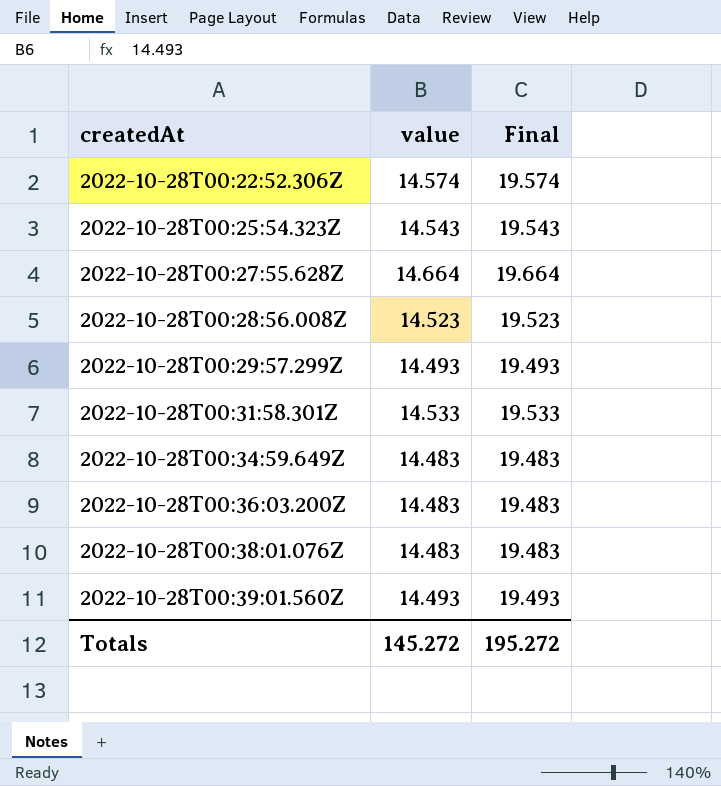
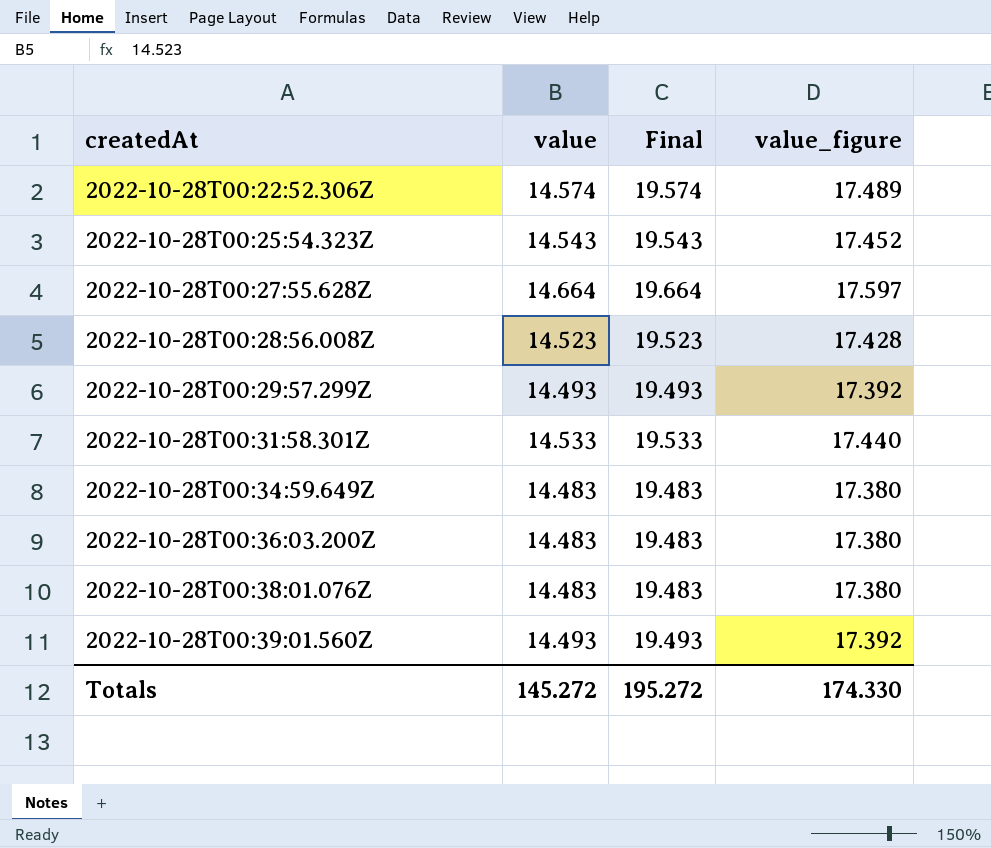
column value_figure | formula: none -> [value] * 1.2

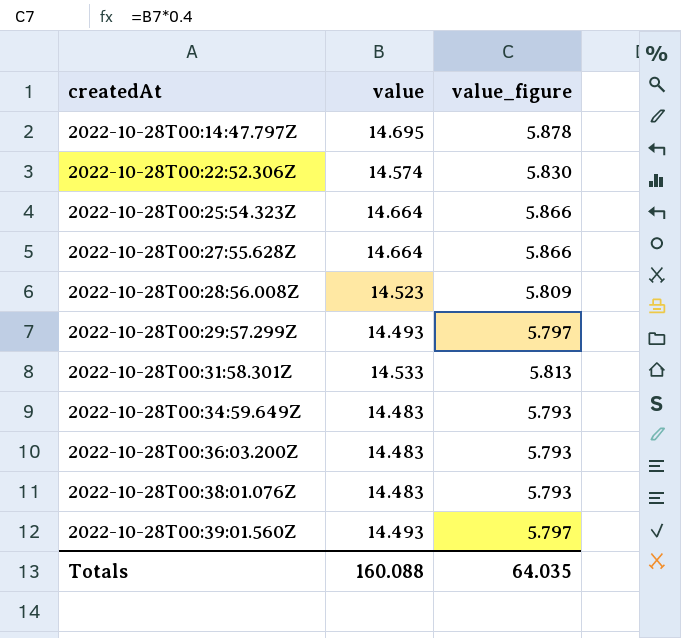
column Final | formula: [value] + 5 -> none
column value_figure | formula: [value] * 1.2 -> [value] * 0.4
row 2022-10-28T00:14:47.797Z: none -> 14.695 | 5.878
2022-10-28T00:25:54.323Z | value: 14.543 -> 14.664
Totals | value: 145.272 -> 160.088
Totals | value_figure: 174.330 -> 64.035

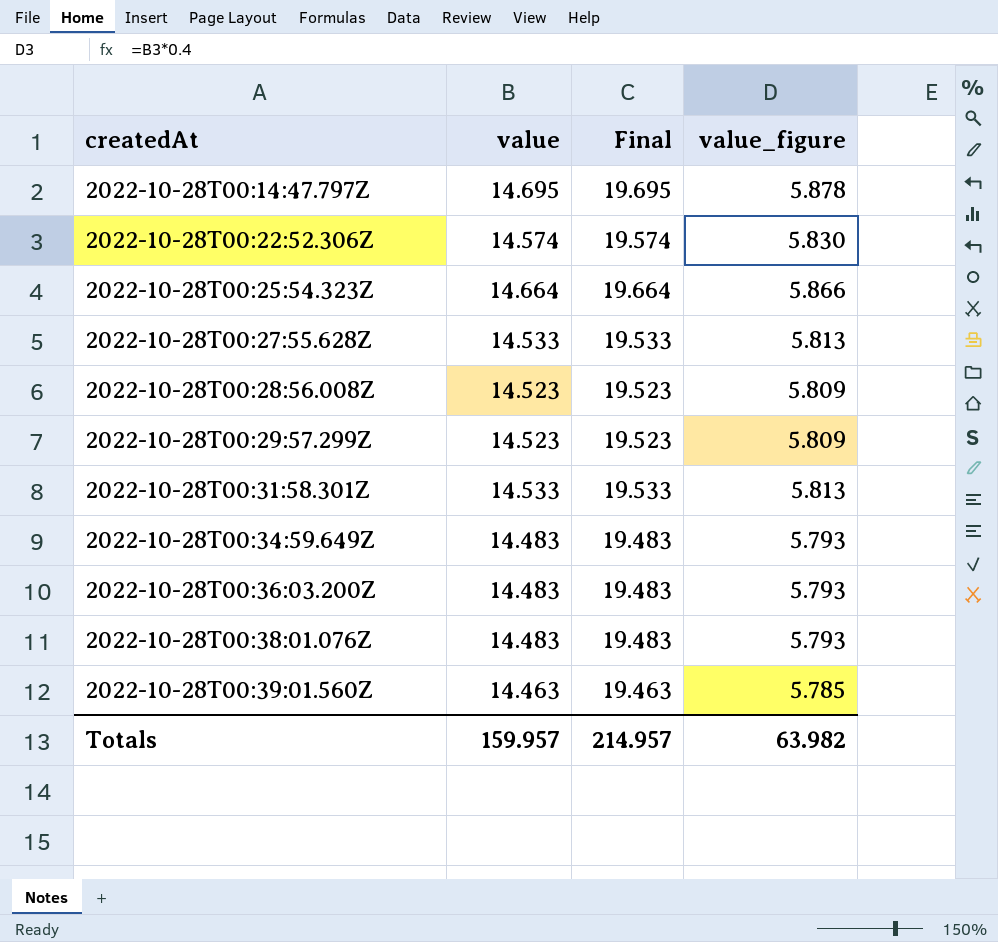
column Final | formula: none -> [value] + 5
2022-10-28T00:27:55.628Z | value: 14.664 -> 14.533
2022-10-28T00:27:55.628Z | value_figure: 5.866 -> 5.813
2022-10-28T00:29:57.299Z | value: 14.493 -> 14.523
2022-10-28T00:29:57.299Z | value_figure: 5.797 -> 5.809
2022-10-28T00:39:01.560Z | value: 14.493 -> 14.463
2022-10-28T00:39:01.560Z | value_figure: 5.797 -> 5.785
Totals | value: 160.088 -> 159.957
Totals | value_figure: 64.035 -> 63.982

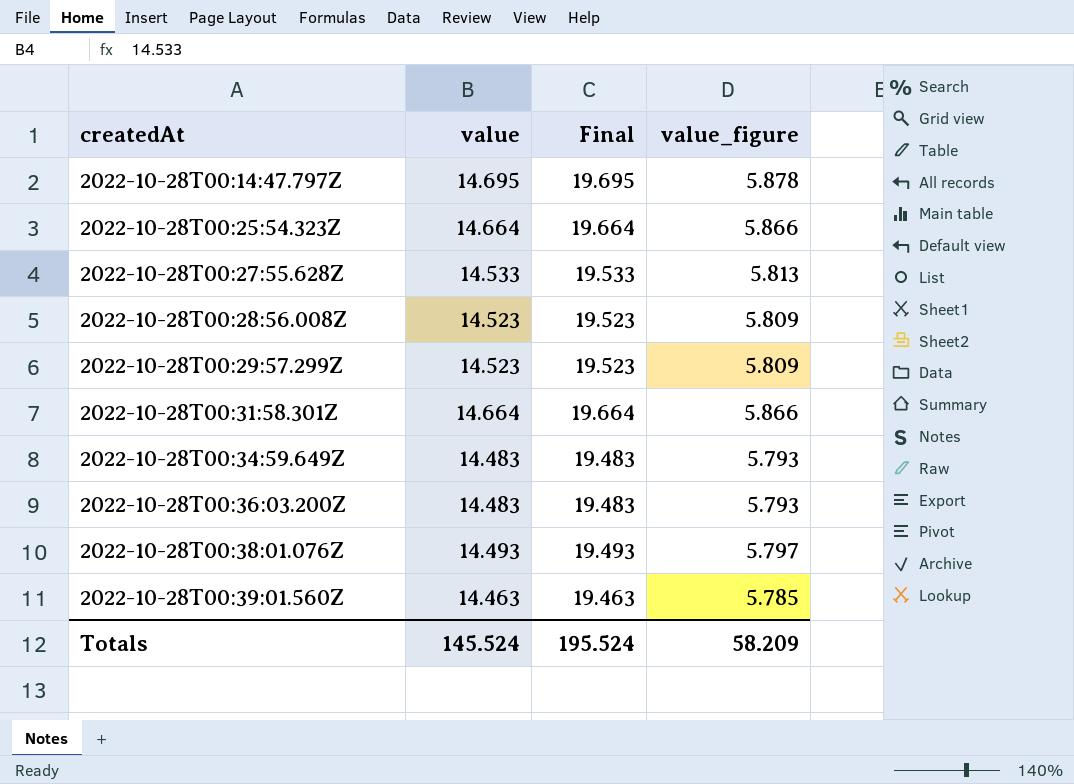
row 2022-10-28T00:22:52.306Z: 14.574 | 19.574 | 5.830 -> none
2022-10-28T00:31:58.301Z | value: 14.533 -> 14.664
2022-10-28T00:31:58.301Z | Final: 19.533 -> 19.664
2022-10-28T00:31:58.301Z | value_figure: 5.813 -> 5.866
2022-10-28T00:38:01.076Z | value: 14.483 -> 14.493
2022-10-28T00:38:01.076Z | Final: 19.483 -> 19.493
2022-10-28T00:38:01.076Z | value_figure: 5.793 -> 5.797
Totals | value: 159.957 -> 145.524
Totals | Final: 214.957 -> 195.524
Totals | value_figure: 63.982 -> 58.209

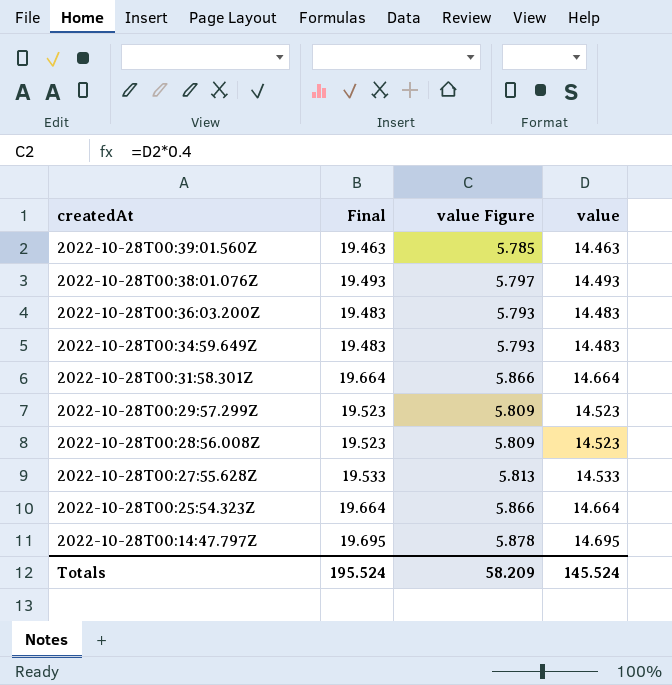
row order: createdAt ascending -> createdAt descending
column name: value_figure -> value Figure
column value | position: 2 -> 4

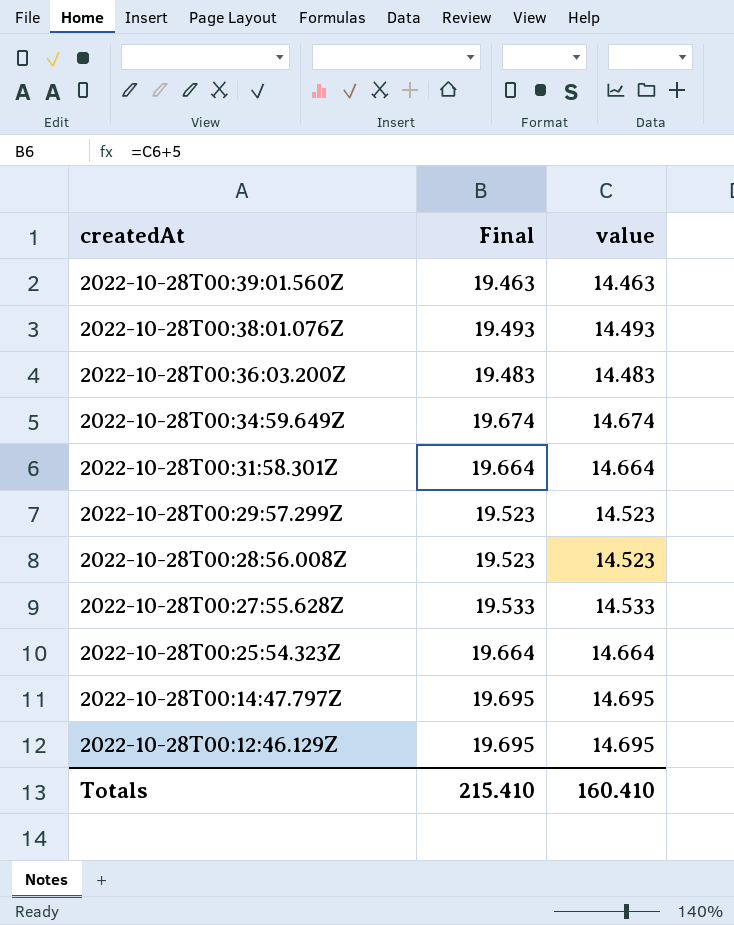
column value Figure | formula: [value] * 0.4 -> none
2022-10-28T00:34:59.649Z | Final: 19.483 -> 19.674
2022-10-28T00:34:59.649Z | value: 14.483 -> 14.674
row 2022-10-28T00:12:46.129Z: none -> 19.695 | 14.695
Totals | Final: 195.524 -> 215.410
Totals | value: 145.524 -> 160.410

